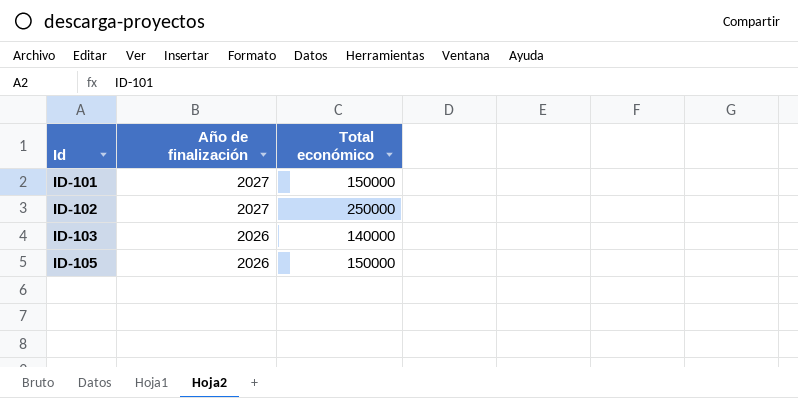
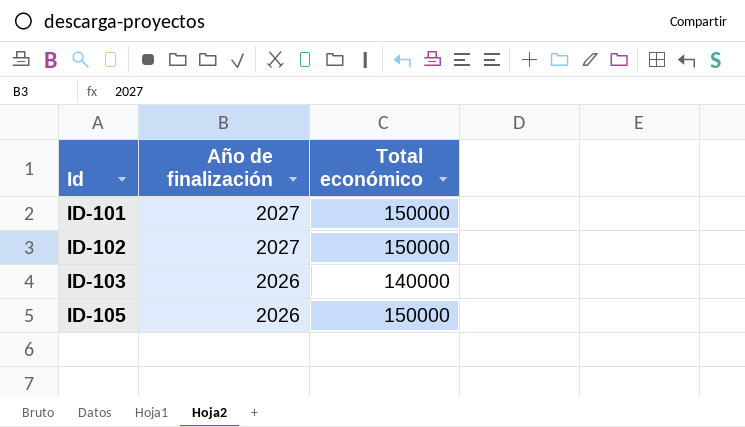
ID-102 | Total económico: 250000 -> 150000

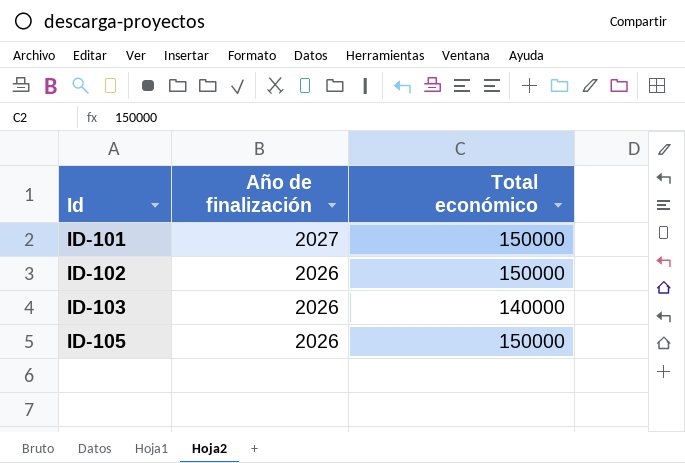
ID-102 | Año de finalización: 2027 -> 2026

